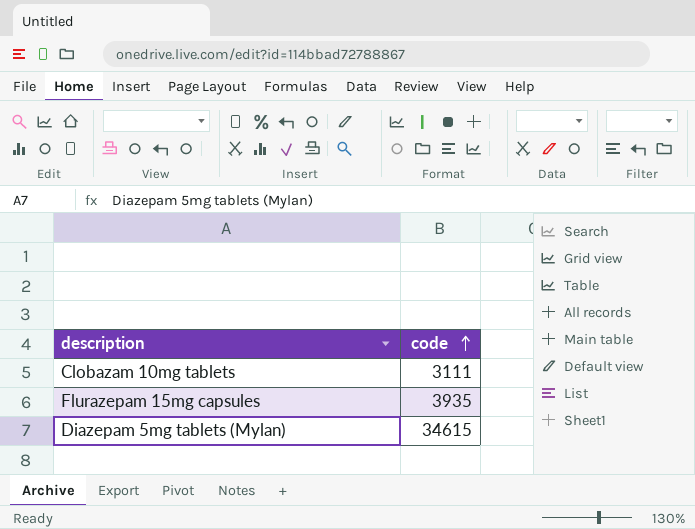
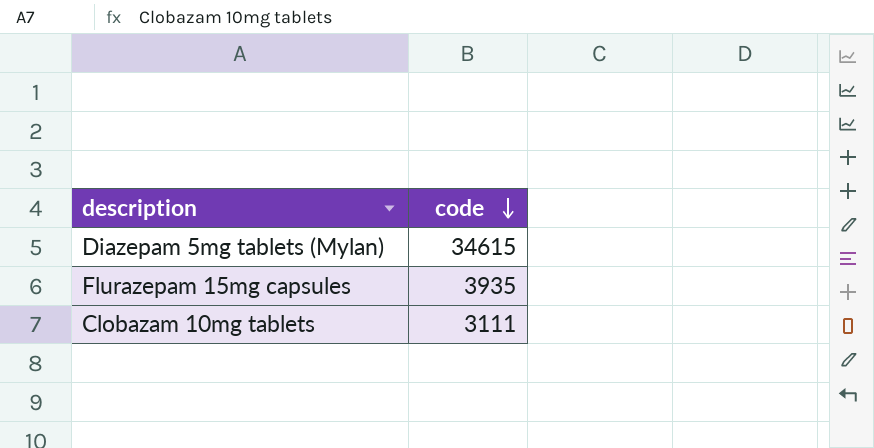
row order: code ascending -> code descending

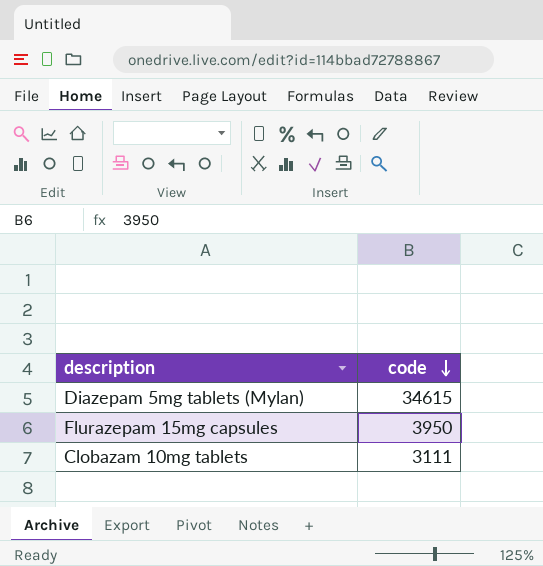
Flurazepam 15mg capsules | code: 3935 -> 3950

